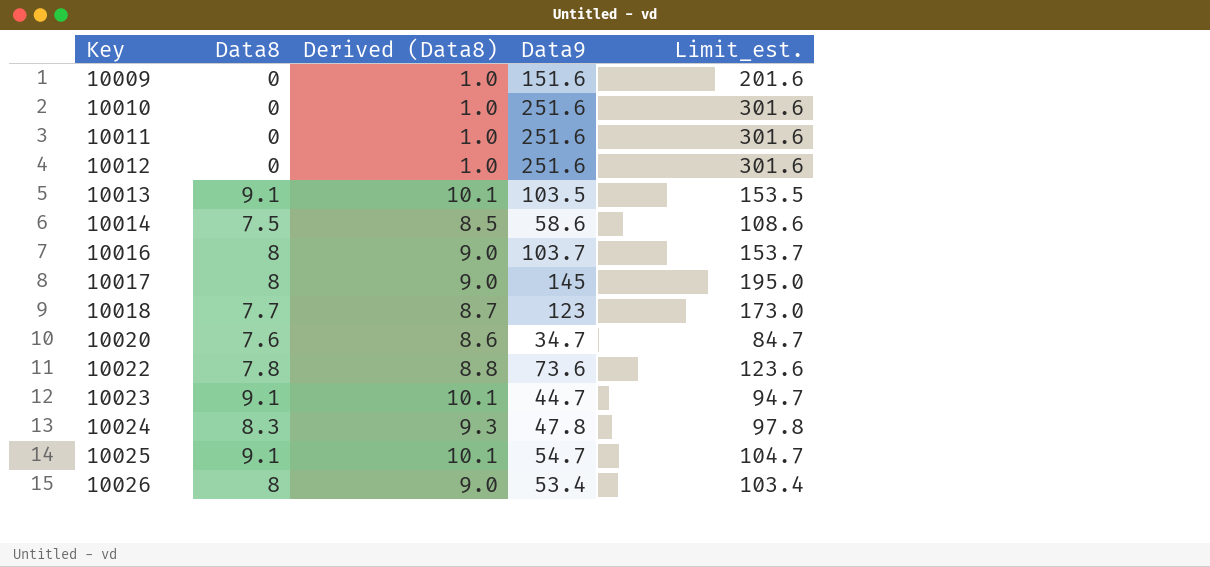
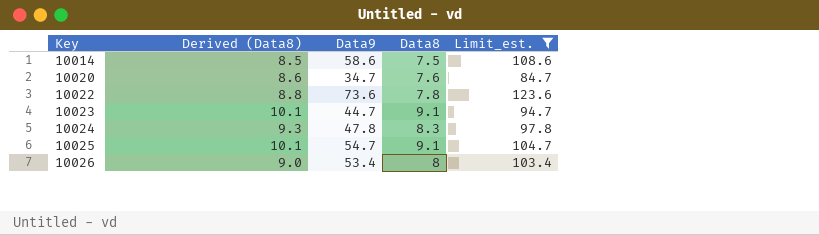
filter: none -> Limit_est. <= 123.6
column Data8 | position: 2 -> 4

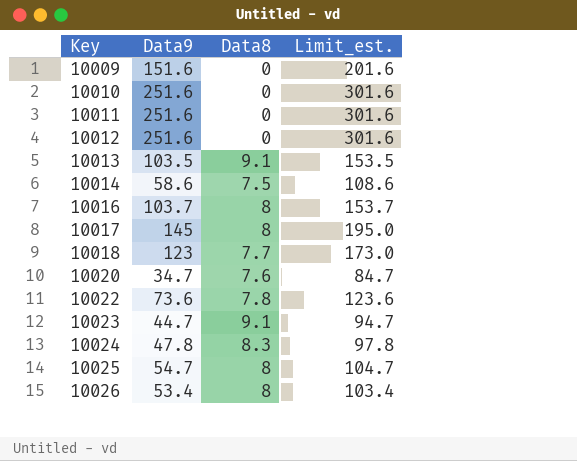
filter: Limit_est. <= 123.6 -> none
column Derived (Data8) | formula: [Data8] + 1 -> none
10025 | Data8: 9.1 -> 8

